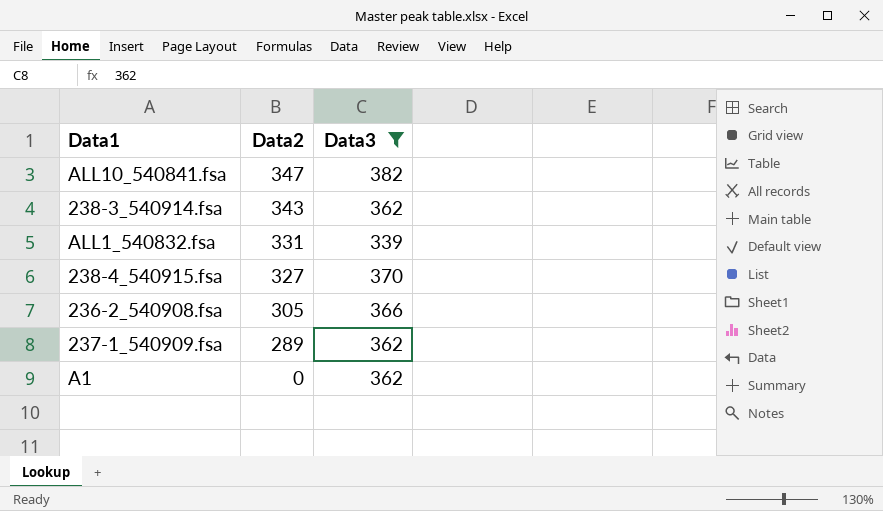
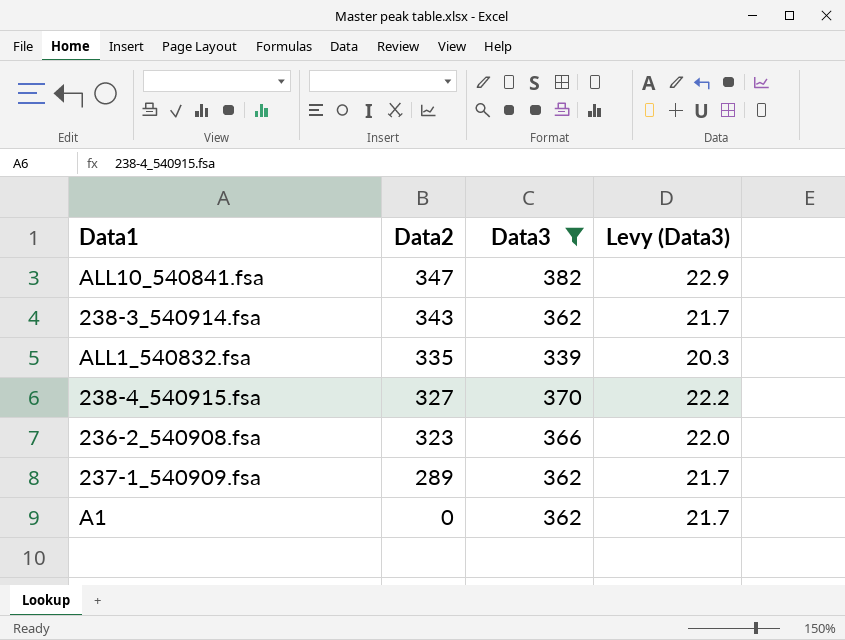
column Levy (Data3) | formula: none -> [Data3] * 0.06
ALL1_540832.fsa | Data2: 331 -> 335
236-2_540908.fsa | Data2: 305 -> 323

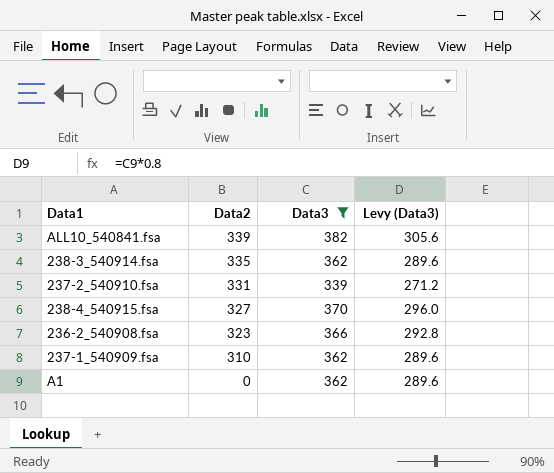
column Levy (Data3) | formula: [Data3] * 0.06 -> [Data3] * 0.8
row ALL1_540832.fsa: 335 | 339 | 20.3 -> none
ALL10_540841.fsa | Data2: 347 -> 339
238-3_540914.fsa | Data2: 343 -> 335
row 237-2_540910.fsa: none -> 331 | 339 | 271.2
237-1_540909.fsa | Data2: 289 -> 310

